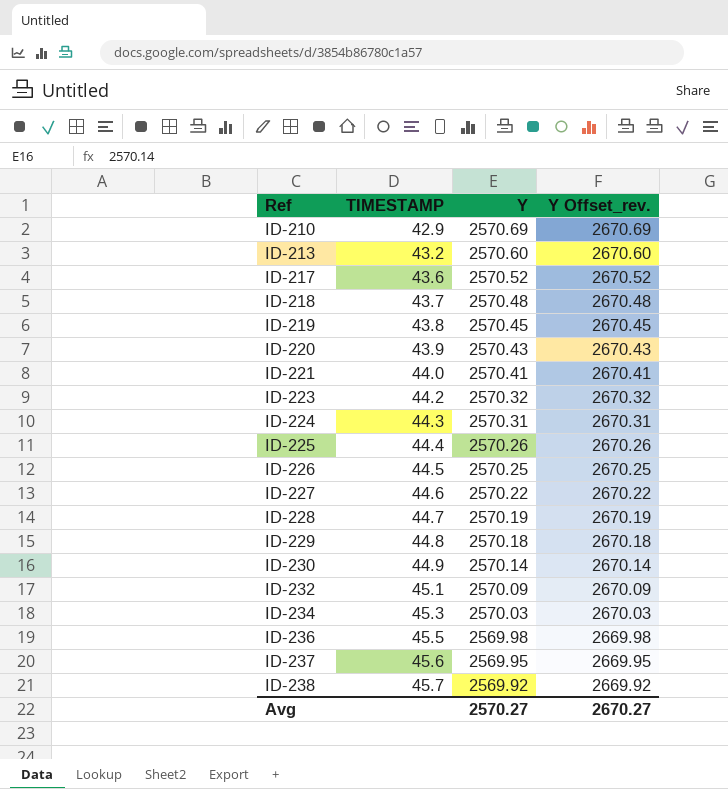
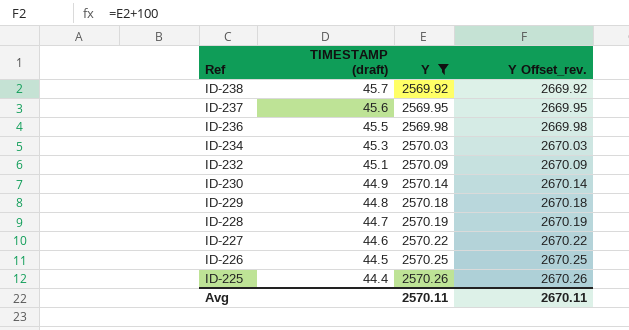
filter: none -> Y <= 2570.26
row order: Ref ascending -> Ref descending
column name: TIMESTAMP -> TIMESTAMP (draft)
Avg | Y: 2570.27 -> 2570.11
Avg | Y Offset_rev.: 2670.27 -> 2670.11

